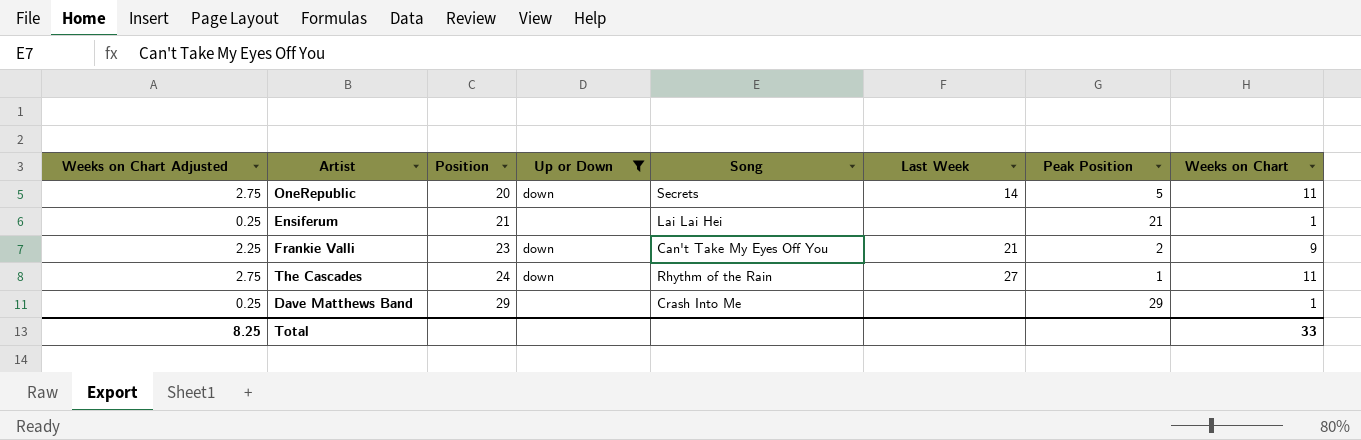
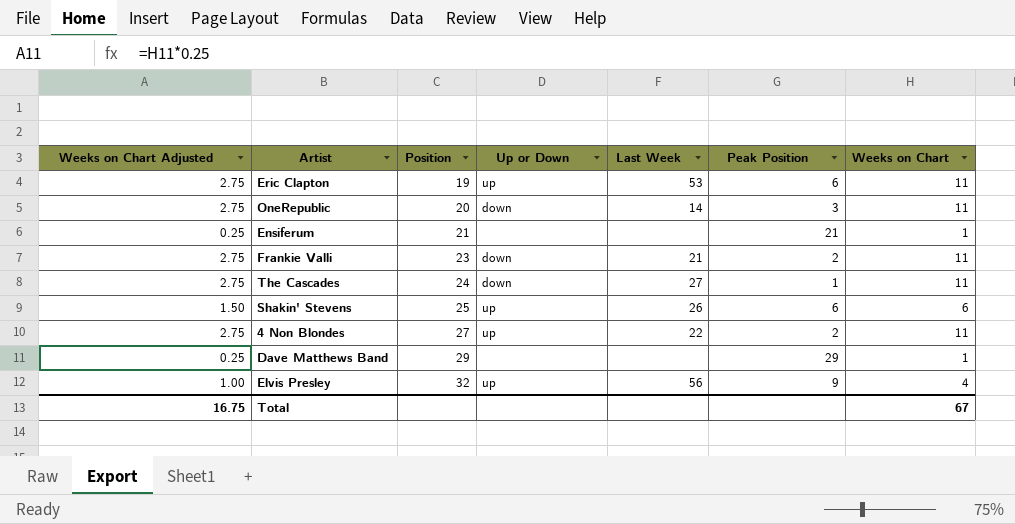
filter: Up or Down != up -> none
column Song | position: 5 -> none
OneRepublic | Peak Position: 5 -> 3
Frankie Valli | Weeks on Chart Adjusted: 2.25 -> 2.75
Frankie Valli | Weeks on Chart: 9 -> 11
Total | Weeks on Chart Adjusted: 8.25 -> 16.75
Total | Weeks on Chart: 33 -> 67

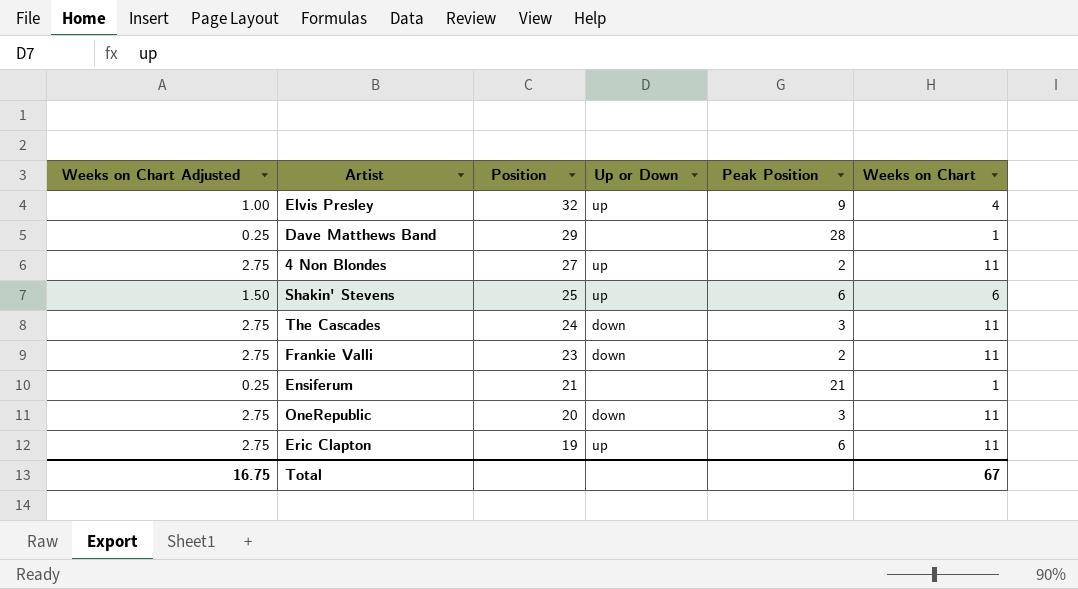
row order: Position ascending -> Position descending
column Last Week | position: 5 -> none
Dave Matthews Band | Peak Position: 29 -> 28
The Cascades | Peak Position: 1 -> 3

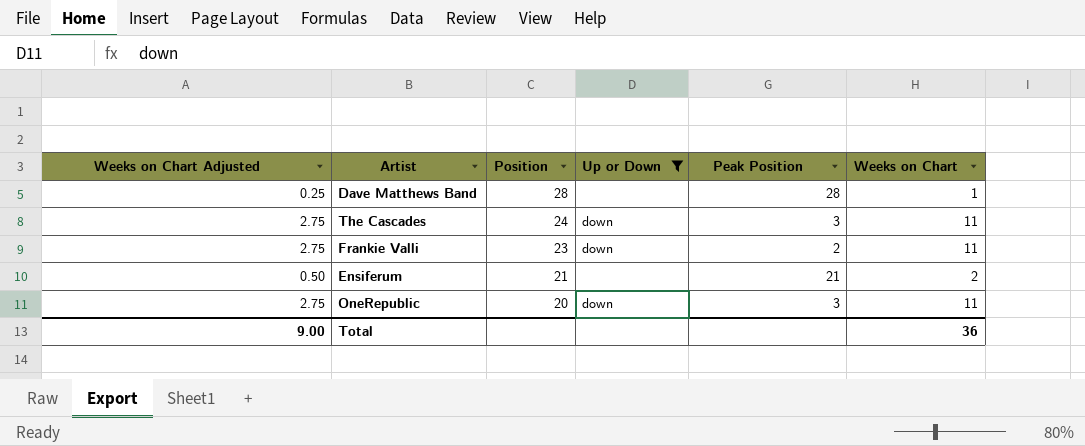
filter: none -> Up or Down != up
Dave Matthews Band | Position: 29 -> 28
Ensiferum | Weeks on Chart Adjusted: 0.25 -> 0.50
Ensiferum | Weeks on Chart: 1 -> 2
Total | Weeks on Chart Adjusted: 16.75 -> 9.00
Total | Weeks on Chart: 67 -> 36

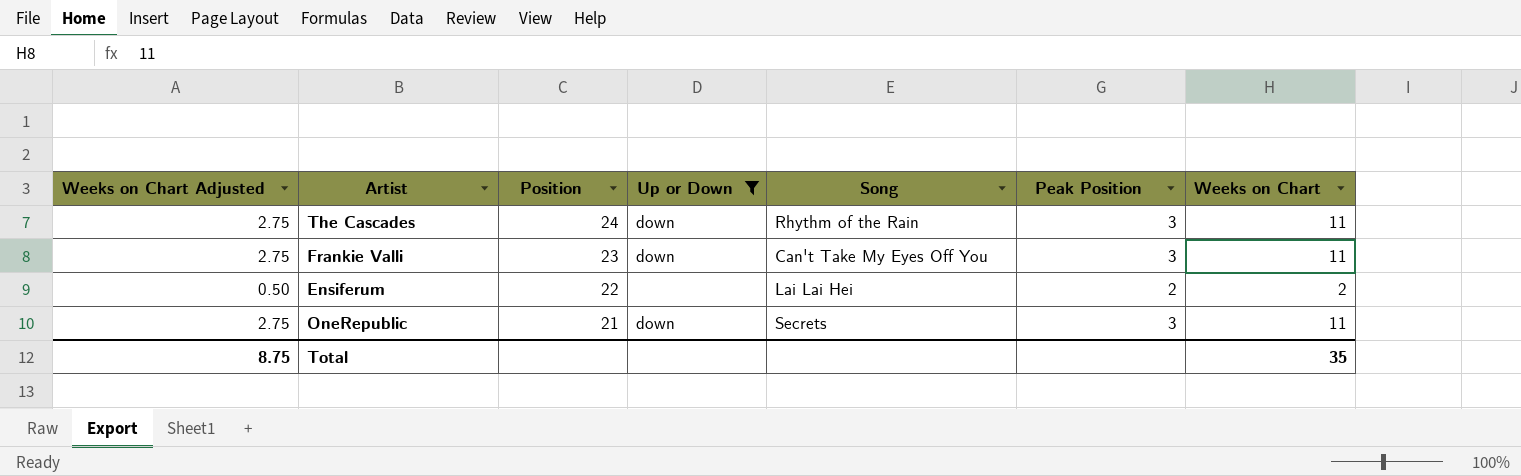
column Song | position: none -> 5
row Dave Matthews Band: 0.25 | 28 | none | 28 | 1 -> none
Frankie Valli | Peak Position: 2 -> 3
Ensiferum | Position: 21 -> 22
Ensiferum | Peak Position: 21 -> 2
OneRepublic | Position: 20 -> 21
Total | Weeks on Chart Adjusted: 9.00 -> 8.75
Total | Weeks on Chart: 36 -> 35

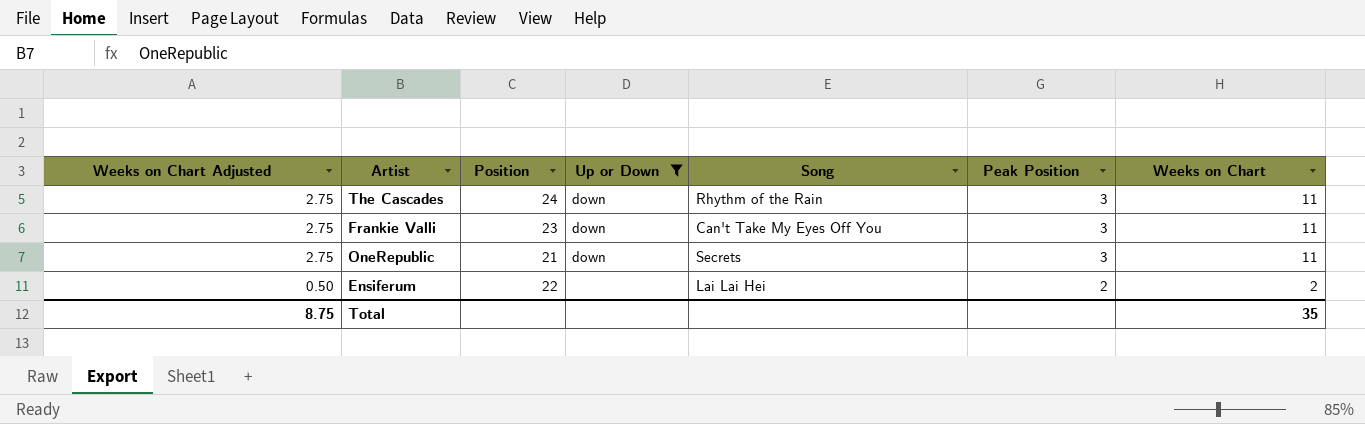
row order: Position descending -> Weeks on Chart Adjusted descending

